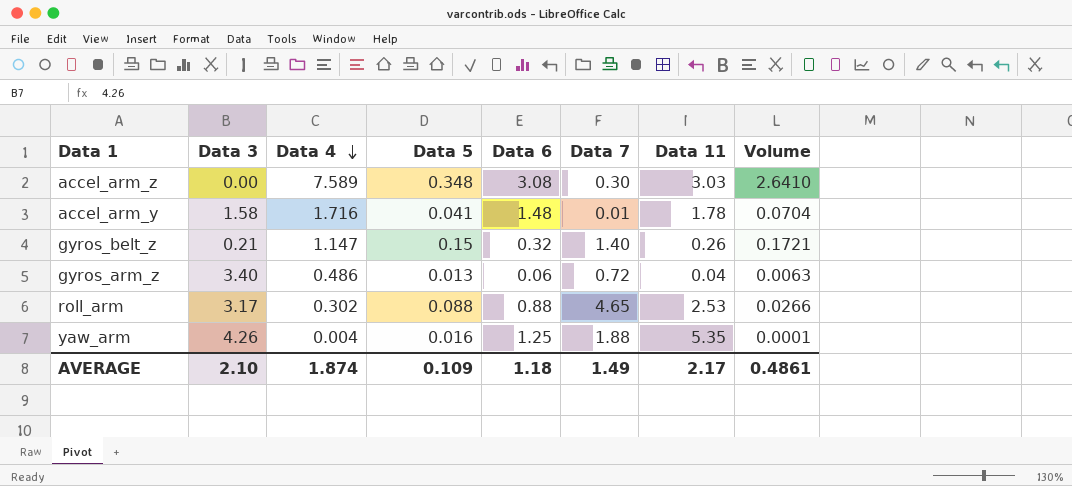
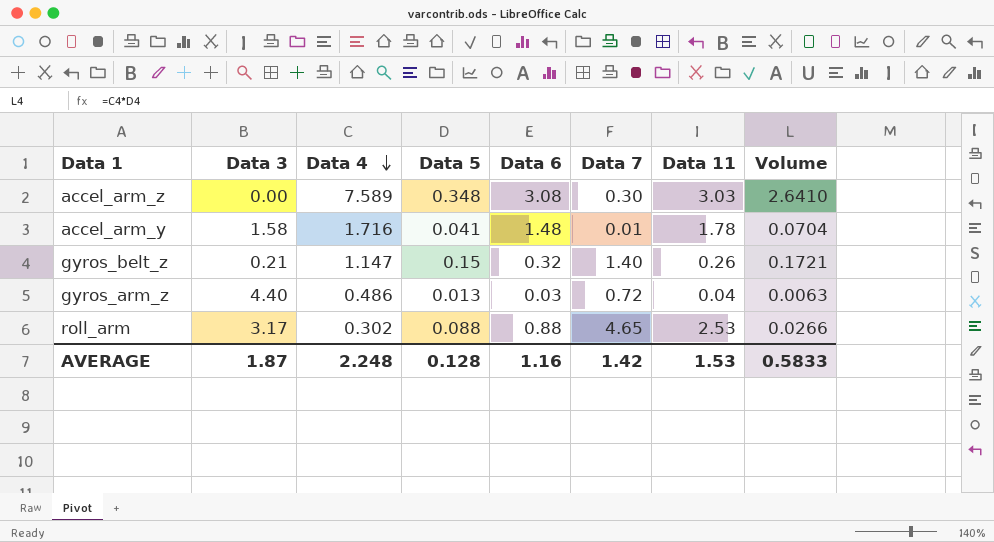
row yaw_arm: 4.26 | 0.004 | 0.016 | 1.25 | 1.88 | 5.35 | 0.0001 -> none
gyros_arm_z | Data 3: 3.40 -> 4.40
gyros_arm_z | Data 6: 0.06 -> 0.03
AVERAGE | Data 3: 2.10 -> 1.87
AVERAGE | Data 4: 1.874 -> 2.248
AVERAGE | Data 5: 0.109 -> 0.128
AVERAGE | Data 6: 1.18 -> 1.16
AVERAGE | Data 7: 1.49 -> 1.42
AVERAGE | Data 11: 2.17 -> 1.53
AVERAGE | Volume: 0.4861 -> 0.5833

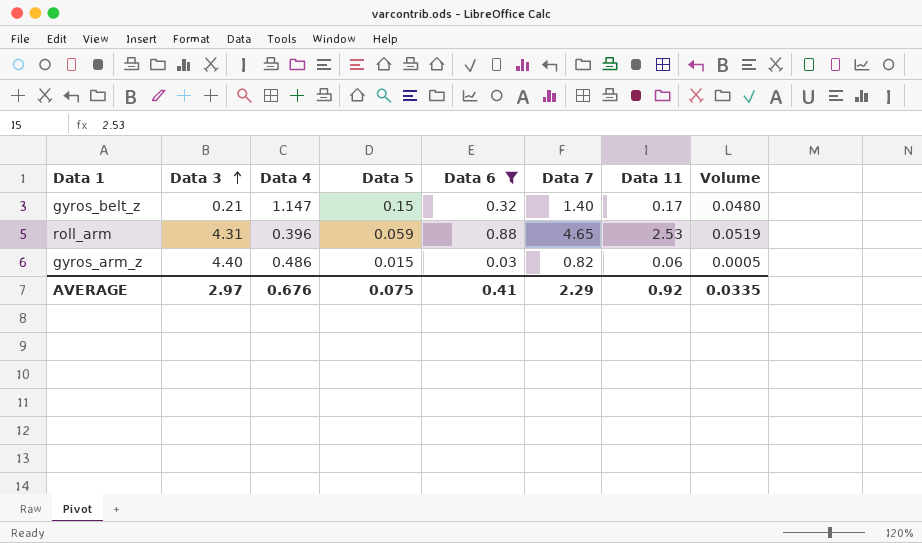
filter: none -> Data 6 <= 0.88
row order: Data 4 descending -> Data 3 ascending
column Volume | formula: [Data 4] * [Data 5] -> [Data 5] * [Data 6]
gyros_belt_z | Data 11: 0.26 -> 0.17
roll_arm | Data 3: 3.17 -> 4.31
roll_arm | Data 4: 0.302 -> 0.396
roll_arm | Data 5: 0.088 -> 0.059
gyros_arm_z | Data 5: 0.013 -> 0.015
gyros_arm_z | Data 7: 0.72 -> 0.82
gyros_arm_z | Data 11: 0.04 -> 0.06
AVERAGE | Data 3: 1.87 -> 2.97
AVERAGE | Data 4: 2.248 -> 0.676
AVERAGE | Data 5: 0.128 -> 0.075
AVERAGE | Data 6: 1.16 -> 0.41
AVERAGE | Data 7: 1.42 -> 2.29
AVERAGE | Data 11: 1.53 -> 0.92
AVERAGE | Volume: 0.5833 -> 0.0335

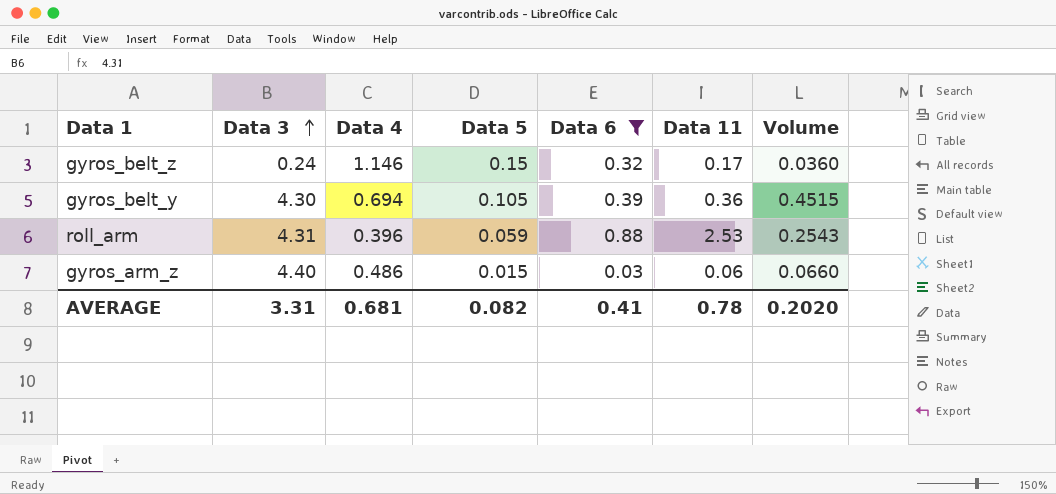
column Data 7 | position: 6 -> none
column Volume | formula: [Data 5] * [Data 6] -> [Data 3] * [Data 5]
gyros_belt_z | Data 3: 0.21 -> 0.24
gyros_belt_z | Data 4: 1.147 -> 1.146
row gyros_belt_y: none -> 4.30 | 0.694 | 0.105 | 0.39 | 0.36 | 0.4515
AVERAGE | Data 3: 2.97 -> 3.31
AVERAGE | Data 4: 0.676 -> 0.681
AVERAGE | Data 5: 0.075 -> 0.082
AVERAGE | Data 11: 0.92 -> 0.78
AVERAGE | Volume: 0.0335 -> 0.2020

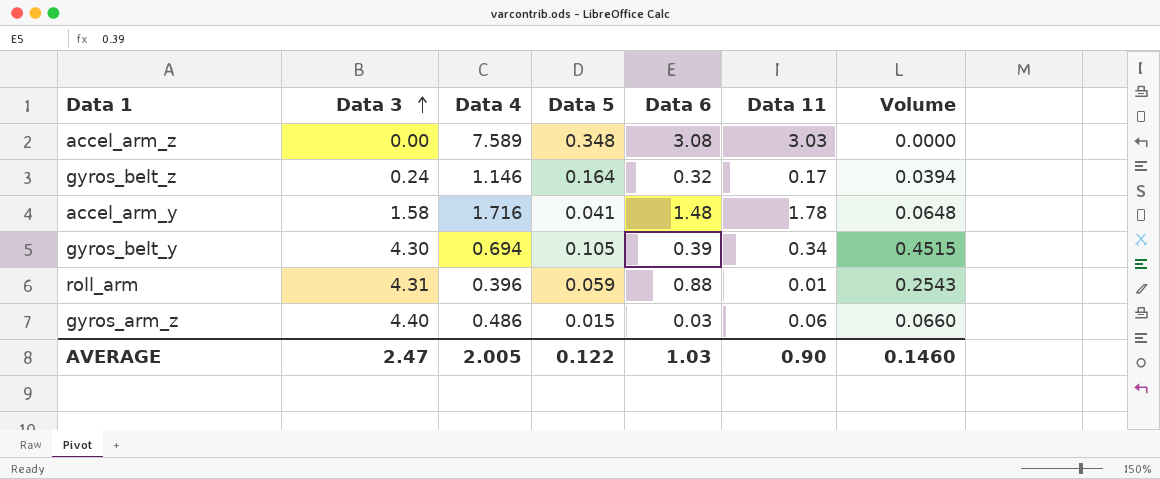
filter: Data 6 <= 0.88 -> none
gyros_belt_z | Data 5: 0.15 -> 0.164
gyros_belt_z | Volume: 0.0360 -> 0.0394
gyros_belt_y | Data 11: 0.36 -> 0.34
roll_arm | Data 11: 2.53 -> 0.01
AVERAGE | Data 3: 3.31 -> 2.47
AVERAGE | Data 4: 0.681 -> 2.005
AVERAGE | Data 5: 0.082 -> 0.122
AVERAGE | Data 6: 0.41 -> 1.03
AVERAGE | Data 11: 0.78 -> 0.90
AVERAGE | Volume: 0.2020 -> 0.1460

